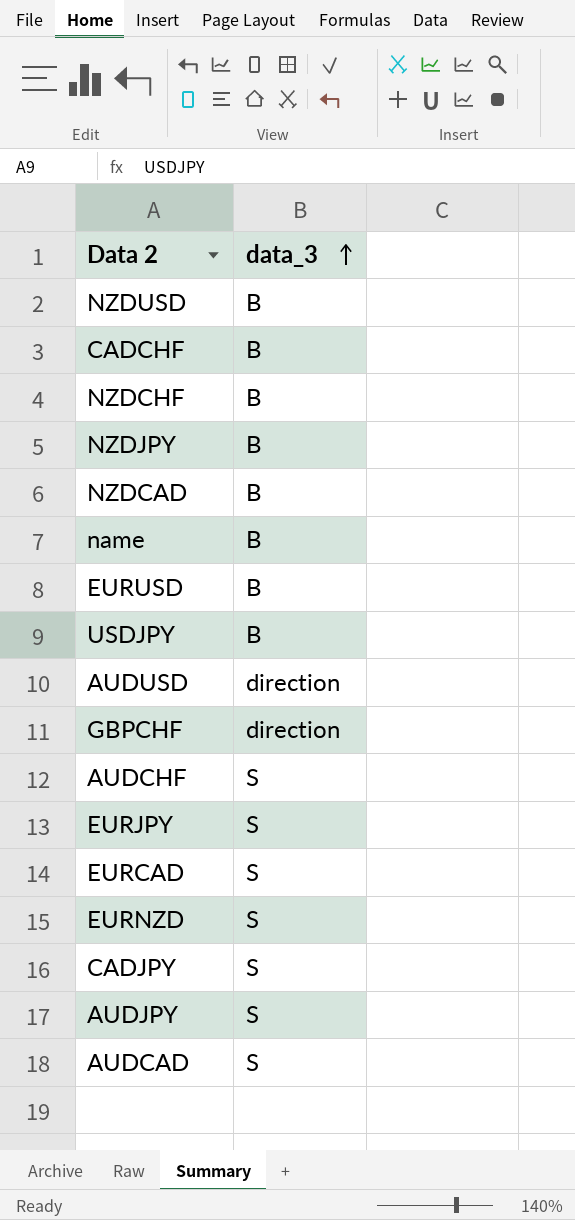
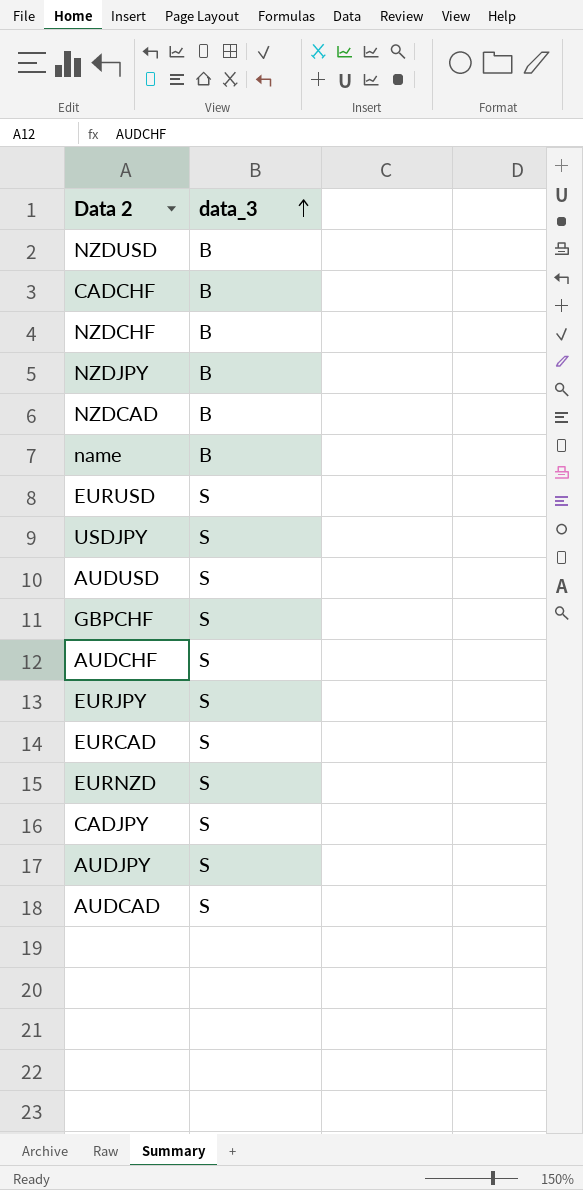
EURUSD | data_3: B -> S
USDJPY | data_3: B -> S
AUDUSD | data_3: direction -> S
GBPCHF | data_3: direction -> S

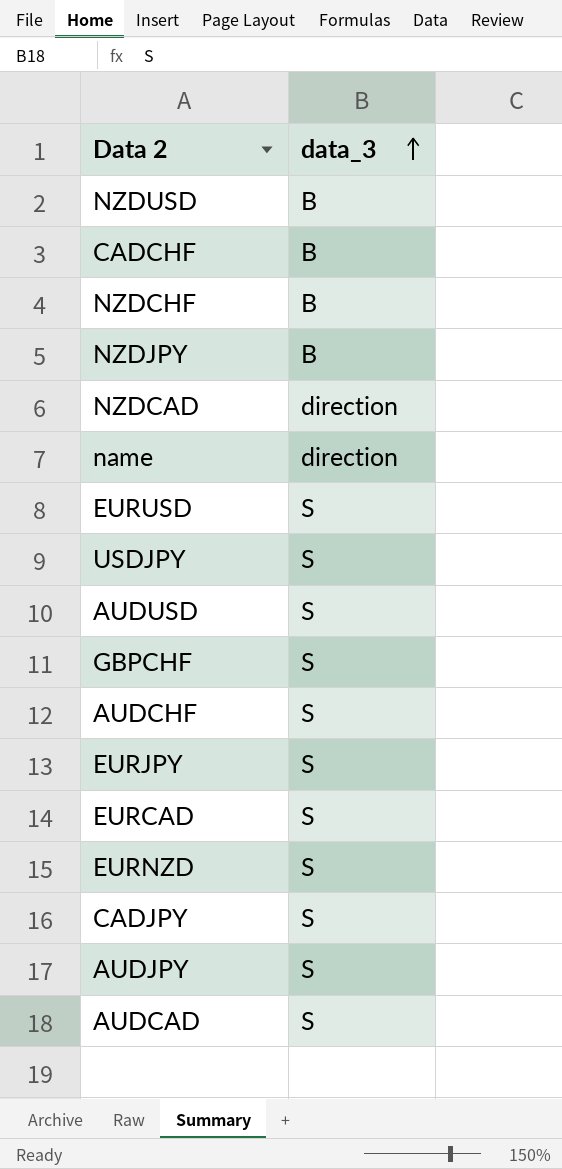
NZDCAD | data_3: B -> direction
name | data_3: B -> direction

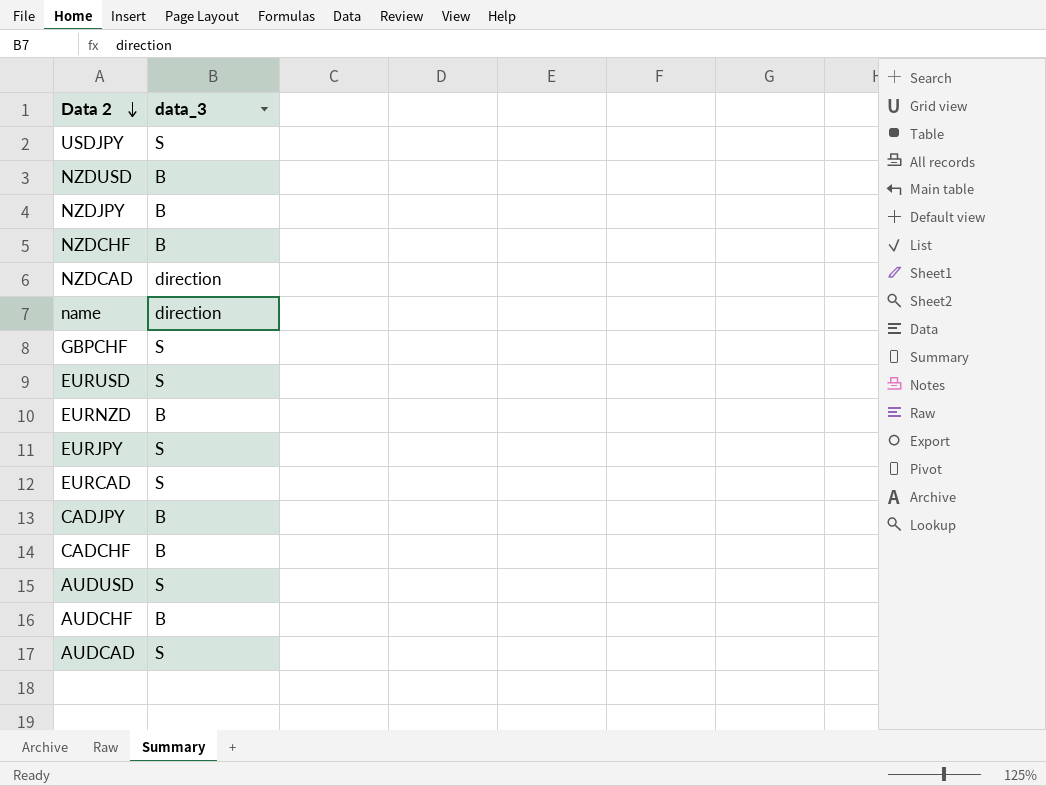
row order: data_3 ascending -> Data 2 descending
row AUDJPY: S -> none
EURNZD | data_3: S -> B
CADJPY | data_3: S -> B
AUDCHF | data_3: S -> B

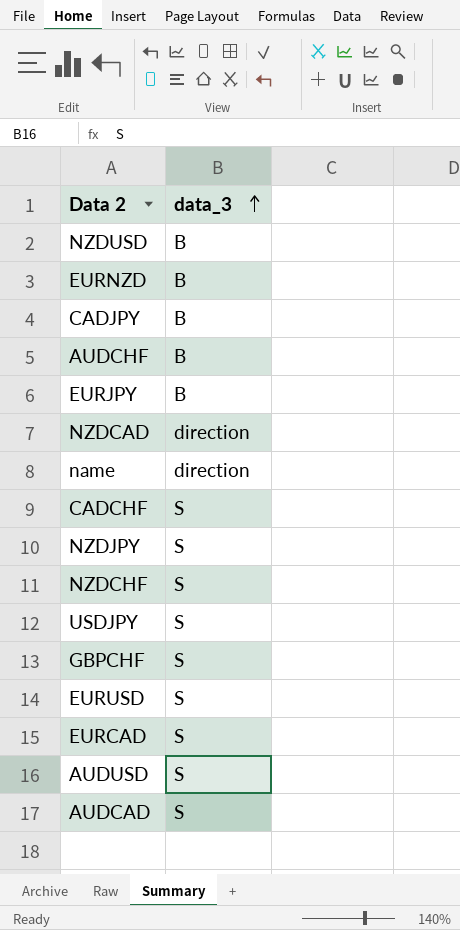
row order: Data 2 descending -> data_3 ascending
EURJPY | data_3: S -> B
CADCHF | data_3: B -> S
NZDJPY | data_3: B -> S
NZDCHF | data_3: B -> S

